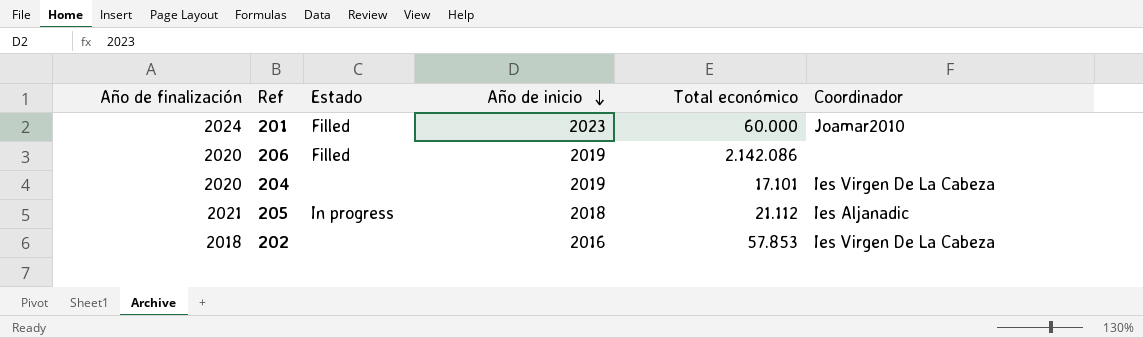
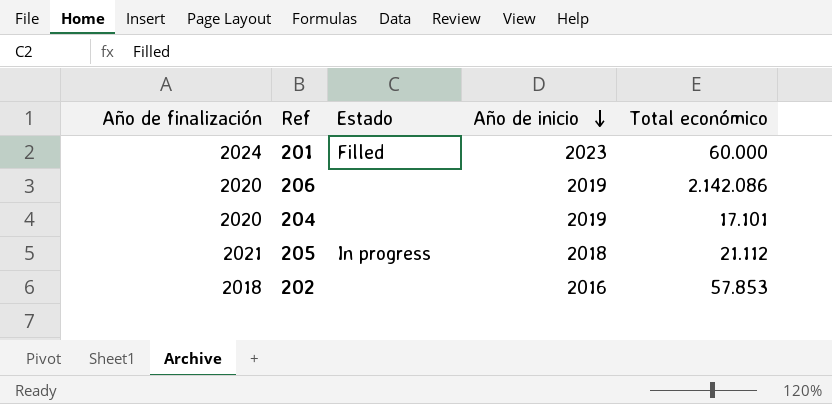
column Coordinador | position: 6 -> none
206 | Estado: Filled -> none

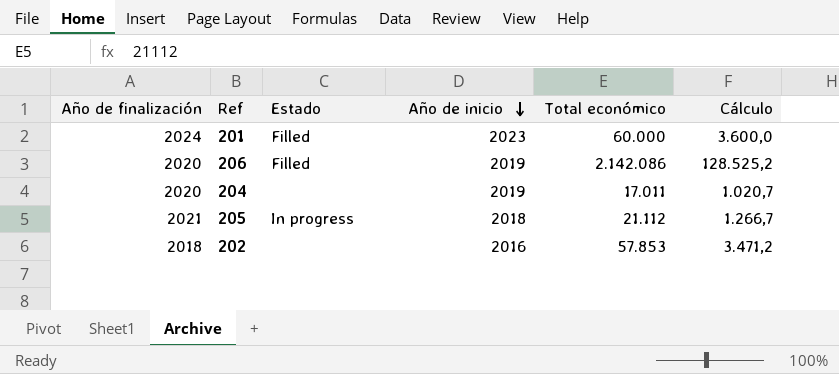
column Cálculo | formula: none -> [Total económico] * 0,06
206 | Estado: none -> Filled
204 | Total económico: 17.101 -> 17.011

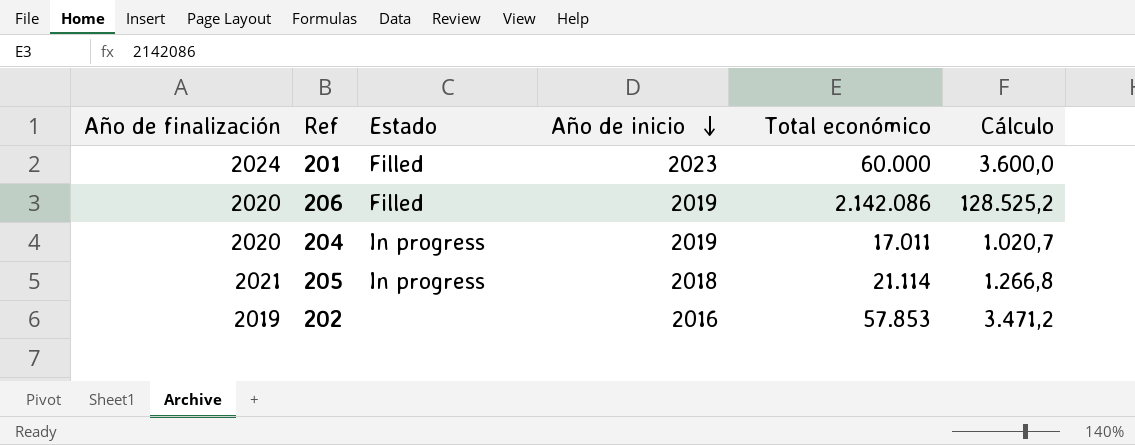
204 | Estado: none -> In progress
205 | Total económico: 21.112 -> 21.114
205 | Cálculo: 1.266,7 -> 1.266,8
202 | Año de finalización: 2018 -> 2019

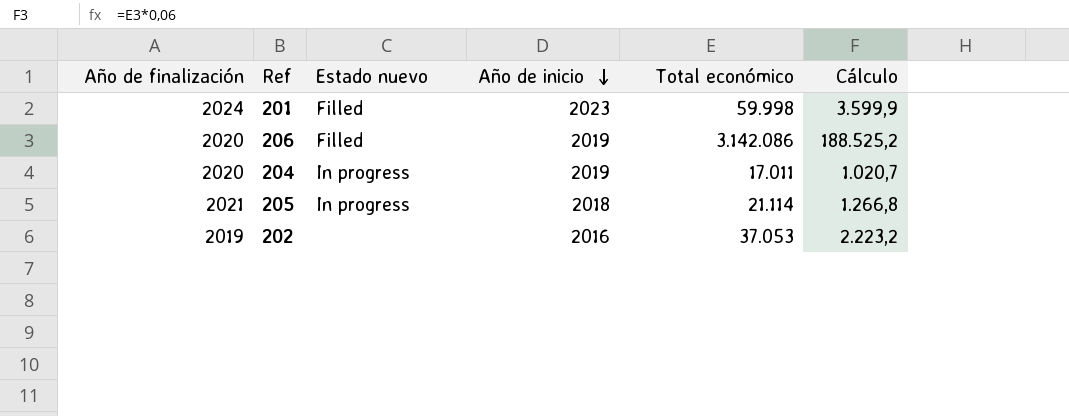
column name: Estado -> Estado nuevo
201 | Total económico: 60.000 -> 59.998
201 | Cálculo: 3.600,0 -> 3.599,9
206 | Total económico: 2.142.086 -> 3.142.086
206 | Cálculo: 128.525,2 -> 188.525,2
202 | Total económico: 57.853 -> 37.053
202 | Cálculo: 3.471,2 -> 2.223,2

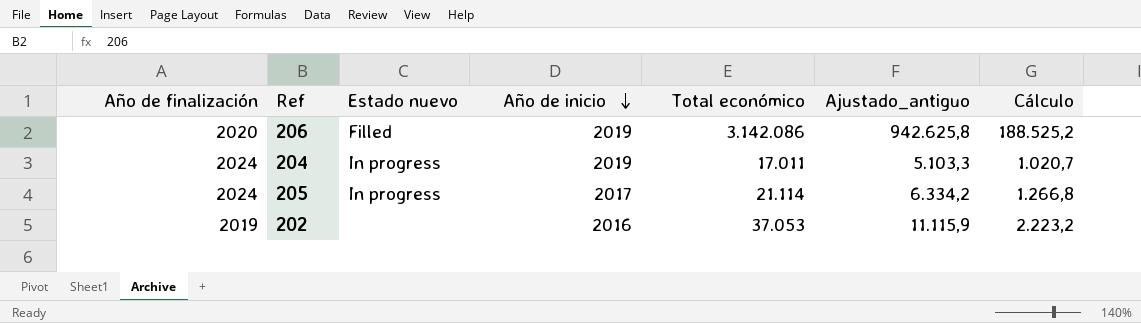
column Ajustado_antiguo | formula: none -> [Total económico] * 0,3
row 201: 2024 | Filled | 2023 | 59.998 | 3.599,9 -> none
204 | Año de finalización: 2020 -> 2024
205 | Año de finalización: 2021 -> 2024
205 | Año de inicio: 2018 -> 2017

